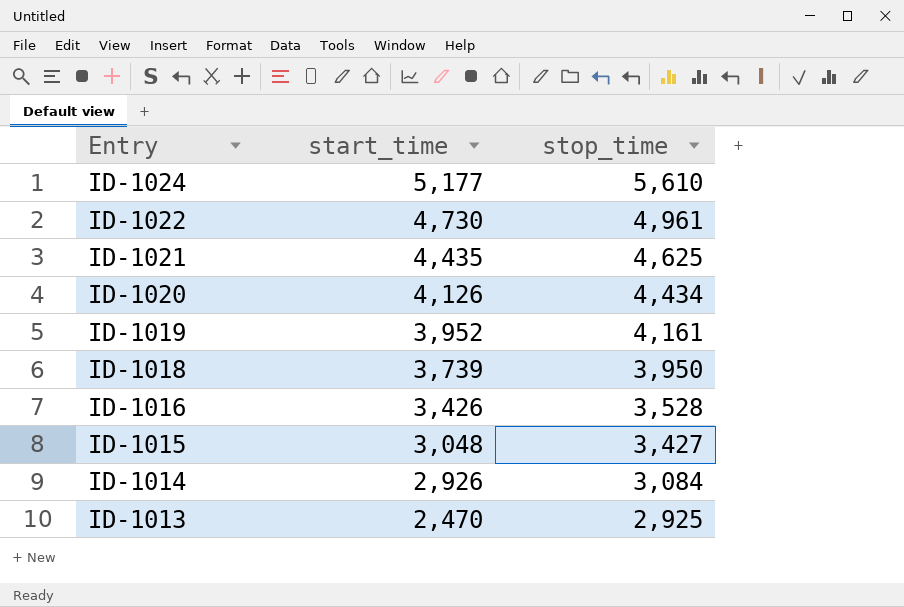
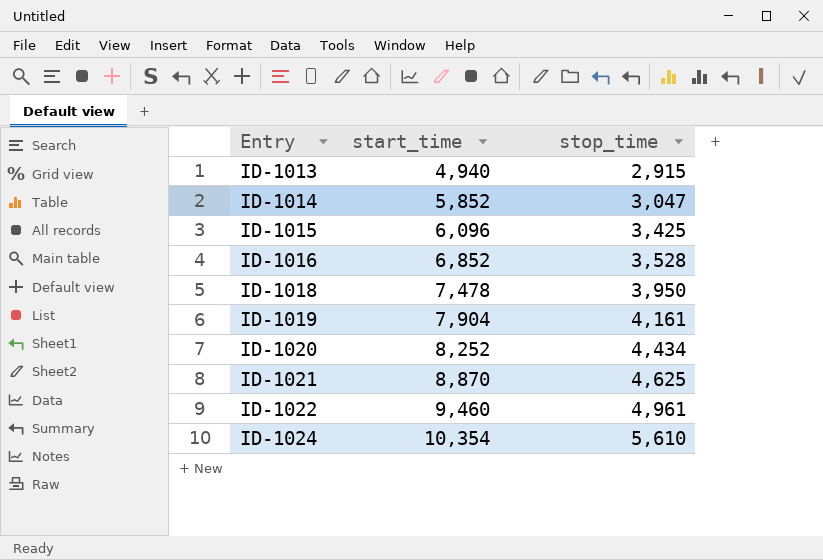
row order: Entry descending -> Entry ascending
ID-1013 | start_time: 2,470 -> 4,940
ID-1013 | stop_time: 2,925 -> 2,915
ID-1014 | start_time: 2,926 -> 5,852
ID-1014 | stop_time: 3,084 -> 3,047
ID-1015 | start_time: 3,048 -> 6,096
ID-1015 | stop_time: 3,427 -> 3,425
ID-1016 | start_time: 3,426 -> 6,852
ID-1018 | start_time: 3,739 -> 7,478
ID-1019 | start_time: 3,952 -> 7,904
ID-1020 | start_time: 4,126 -> 8,252
ID-1021 | start_time: 4,435 -> 8,870
ID-1022 | start_time: 4,730 -> 9,460
ID-1024 | start_time: 5,177 -> 10,354

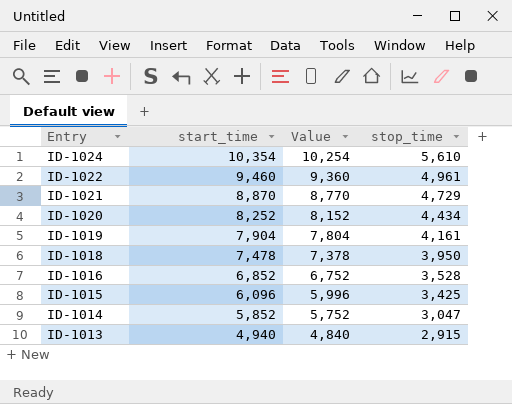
row order: Entry ascending -> Entry descending
column Value | formula: none -> [start_time] - 100
ID-1021 | stop_time: 4,625 -> 4,729

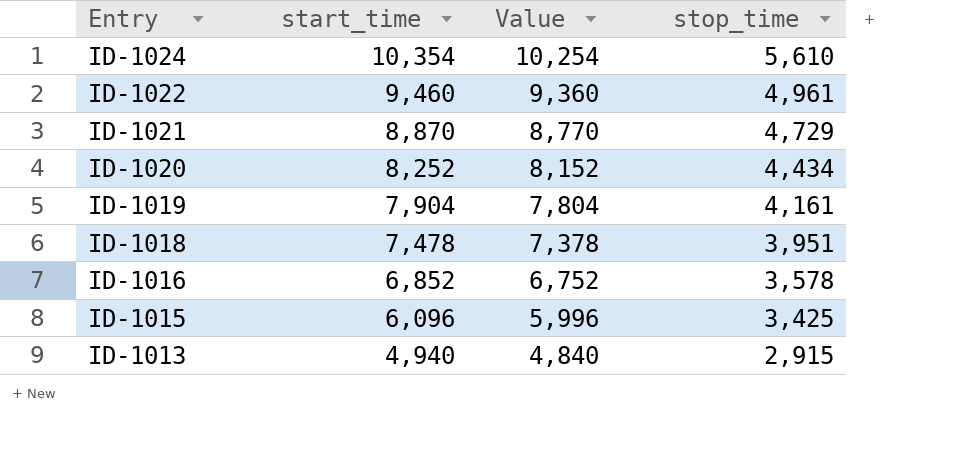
row ID-1014: 5,852 | 5,752 | 3,047 -> none
ID-1018 | stop_time: 3,950 -> 3,951
ID-1016 | stop_time: 3,528 -> 3,578

